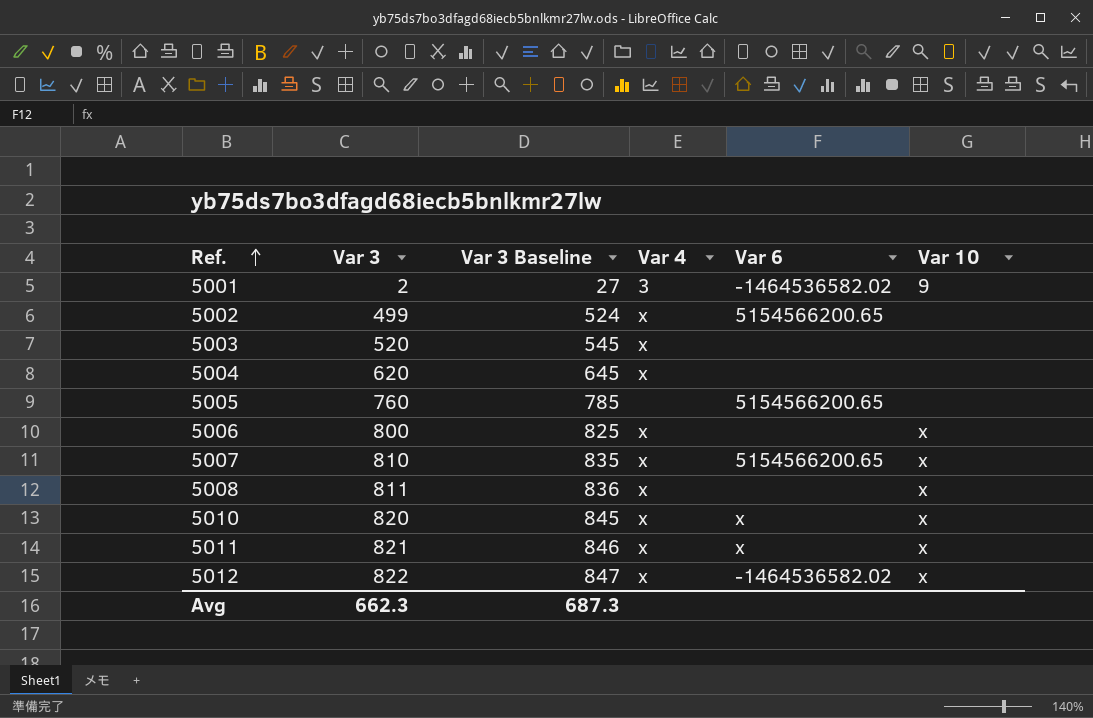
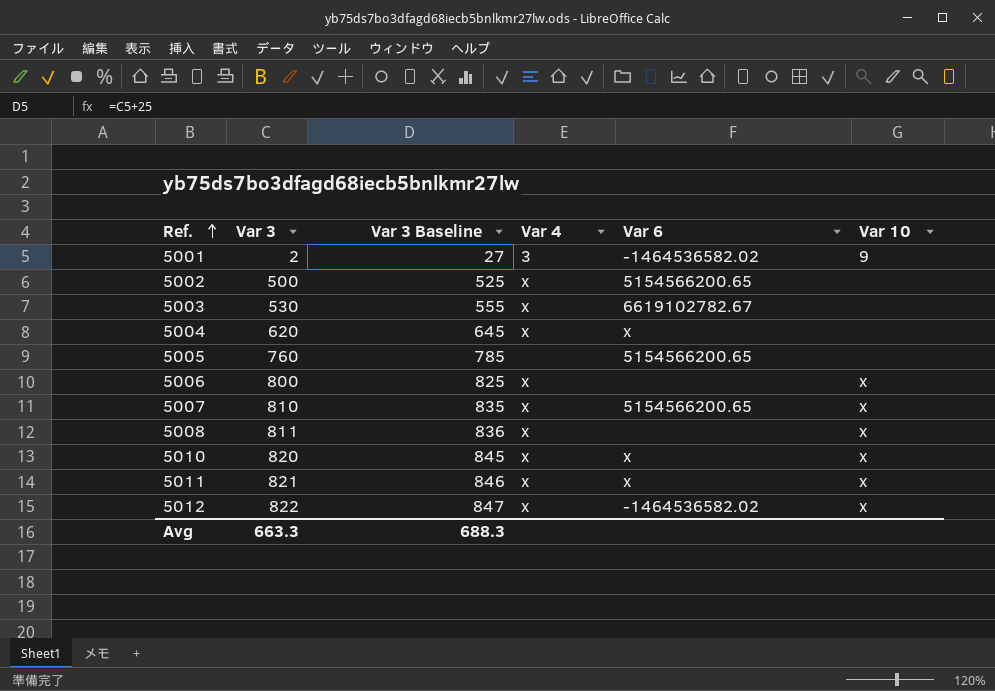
5002 | Var 3: 499 -> 500
5002 | Var 3 Baseline: 524 -> 525
5003 | Var 3: 520 -> 530
5003 | Var 3 Baseline: 545 -> 555
5003 | Var 6: none -> 6619102782.67
5004 | Var 6: none -> х
Avg | Var 3: 662.3 -> 663.3
Avg | Var 3 Baseline: 687.3 -> 688.3

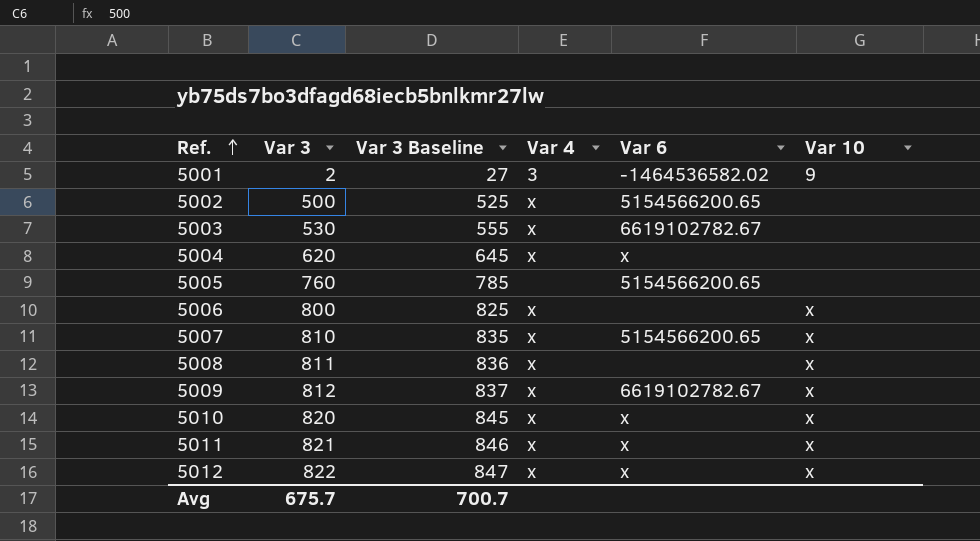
row 5009: none -> 812 | 837 | х | 6619102782.67 | х
5012 | Var 6: -1464536582.02 -> х
Avg | Var 3: 663.3 -> 675.7
Avg | Var 3 Baseline: 688.3 -> 700.7

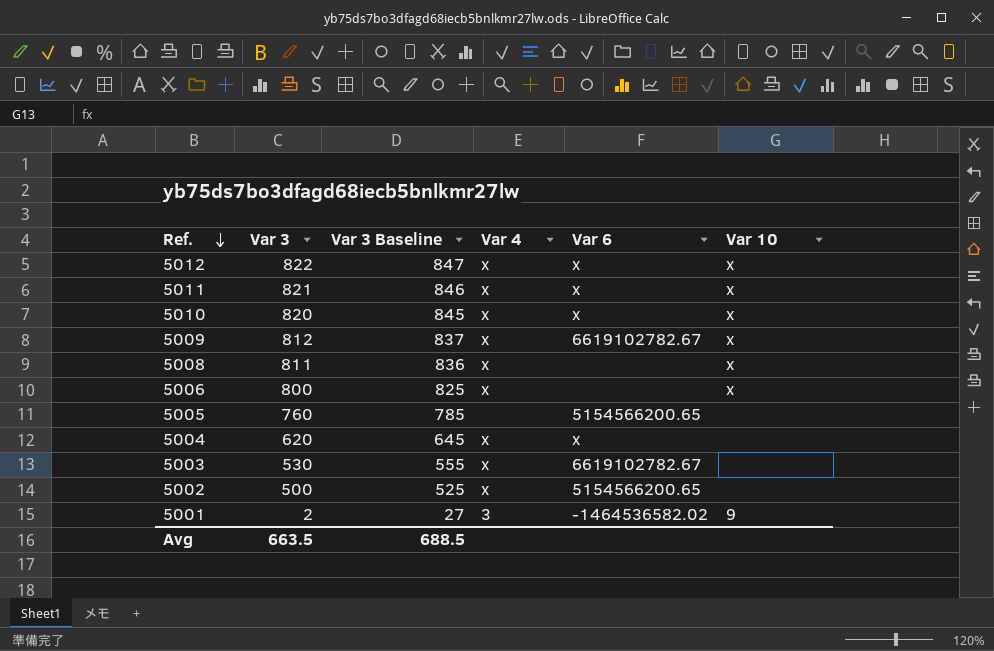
row order: Ref. ascending -> Ref. descending
row 5007: 810 | 835 | х | 5154566200.65 | х -> none
Avg | Var 3: 675.7 -> 663.5
Avg | Var 3 Baseline: 700.7 -> 688.5

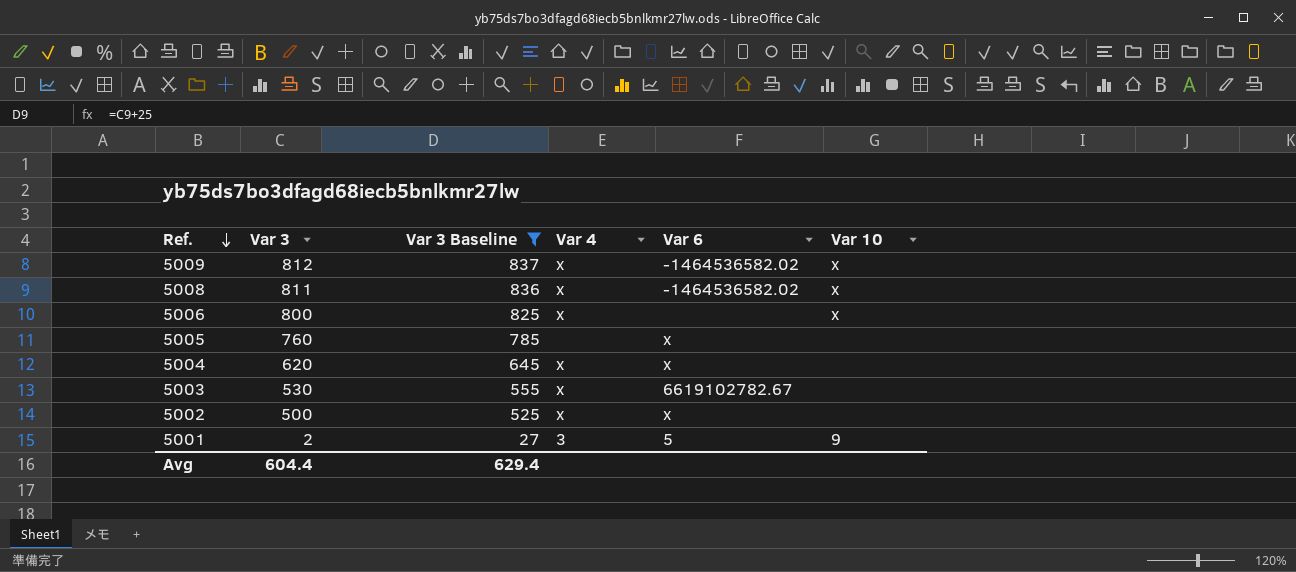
filter: none -> Var 3 Baseline <= 837
5009 | Var 6: 6619102782.67 -> -1464536582.02
5008 | Var 6: none -> -1464536582.02
5005 | Var 6: 5154566200.65 -> x
5002 | Var 6: 5154566200.65 -> x
5001 | Var 6: -1464536582.02 -> 5
Avg | Var 3: 663.5 -> 604.4
Avg | Var 3 Baseline: 688.5 -> 629.4

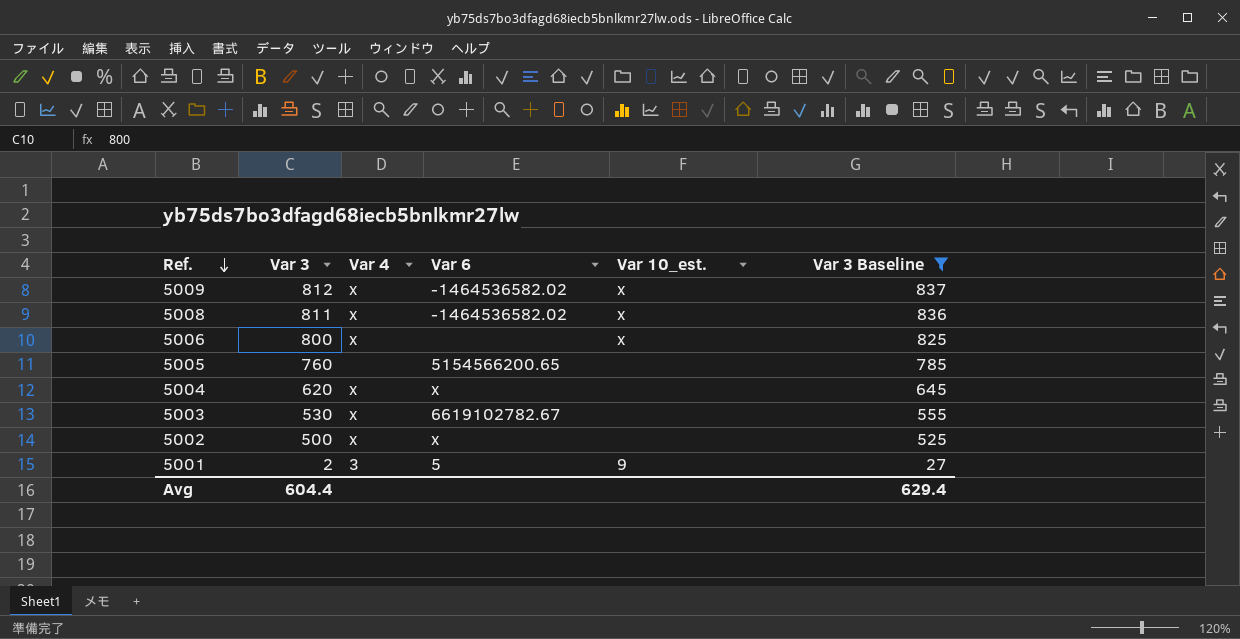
column name: Var 10 -> Var 10_est.
column Var 3 Baseline | position: 3 -> 6
5005 | Var 6: x -> 5154566200.65

